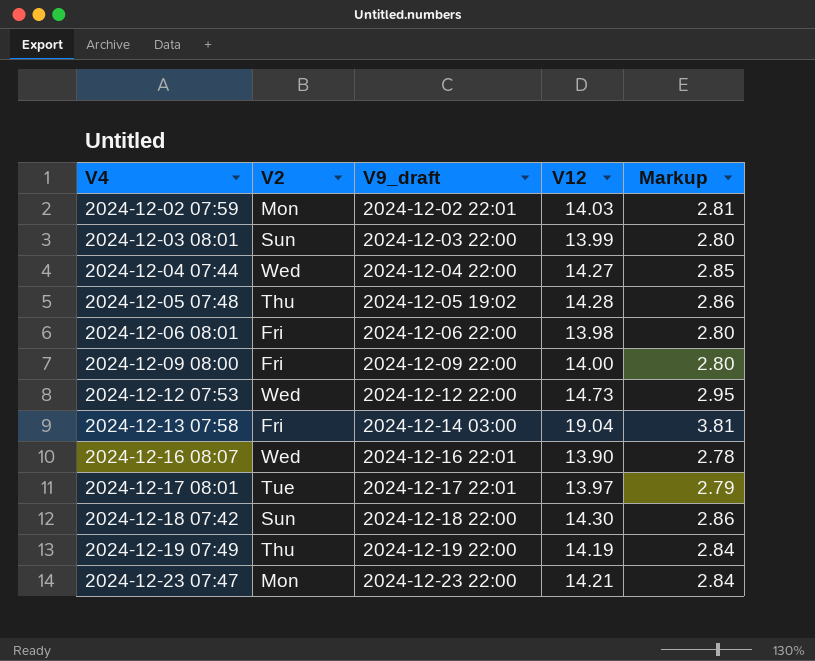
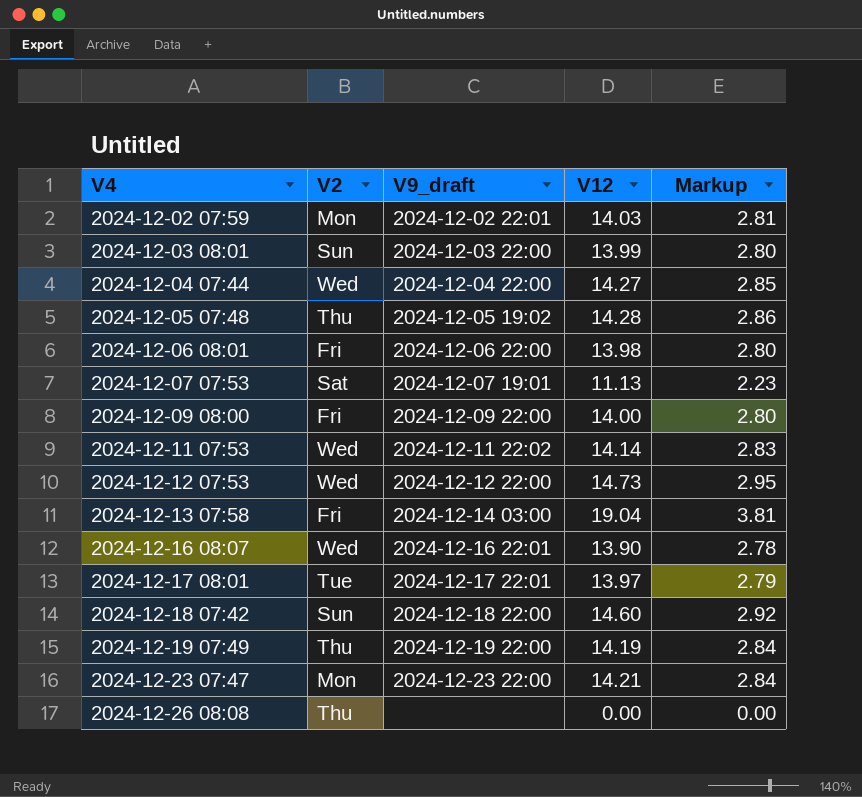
row 2024-12-07 07:53: none -> Sat | 2024-12-07 19:01 | 11.13 | 2.23
row 2024-12-11 07:53: none -> Wed | 2024-12-11 22:02 | 14.14 | 2.83
2024-12-18 07:42 | V12: 14.30 -> 14.60
2024-12-18 07:42 | Markup: 2.86 -> 2.92
row 2024-12-26 08:08: none -> Thu | none | 0.00 | 0.00

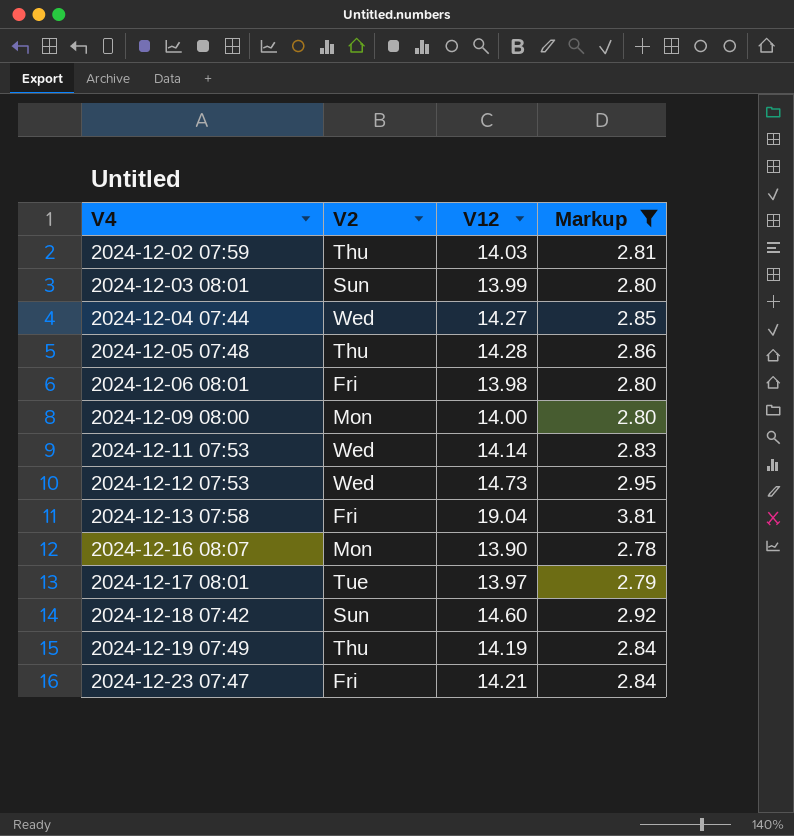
filter: none -> Markup >= 2.78
column V9_draft | position: 3 -> none
2024-12-02 07:59 | V2: Mon -> Thu
2024-12-09 08:00 | V2: Fri -> Mon
2024-12-16 08:07 | V2: Wed -> Mon
2024-12-23 07:47 | V2: Mon -> Fri

